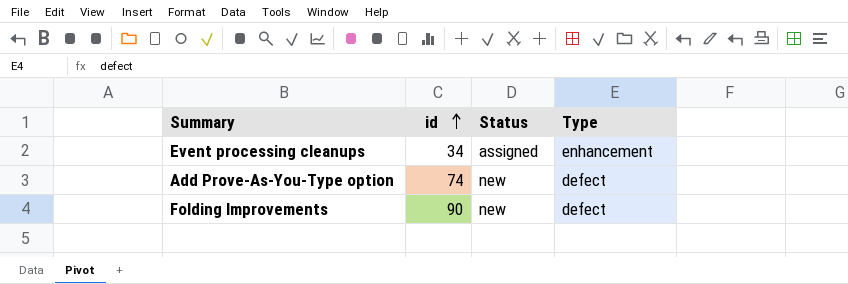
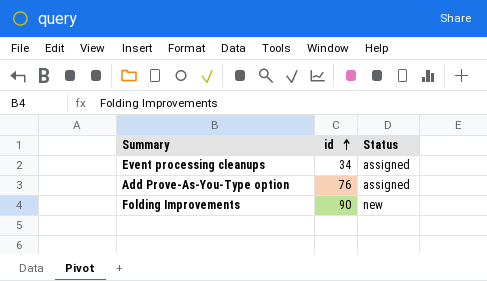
column Type | position: 4 -> none
Add Prove-As-You-Type option | id: 74 -> 76
Add Prove-As-You-Type option | Status: new -> assigned

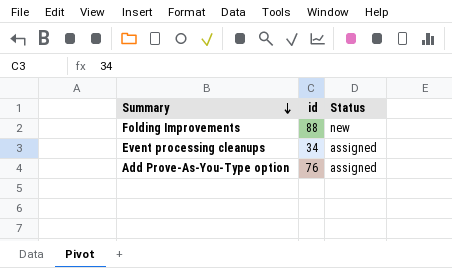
row order: id ascending -> Summary descending
Folding Improvements | id: 90 -> 88

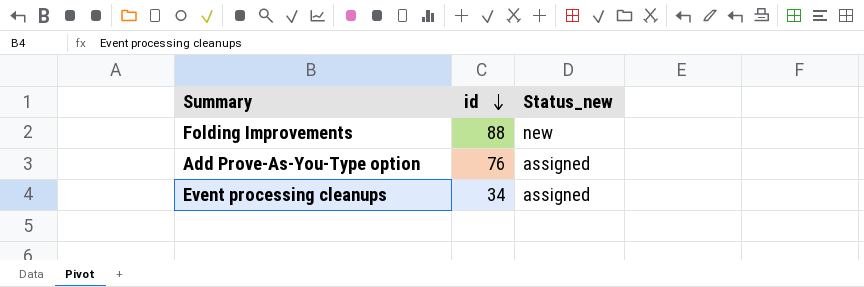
row order: Summary descending -> id descending
column name: Status -> Status_new

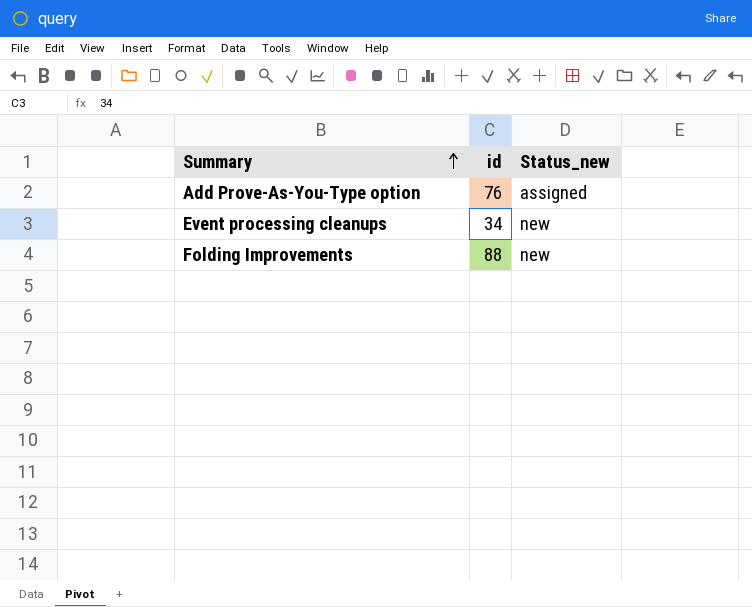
row order: id descending -> Summary ascending
Event processing cleanups | Status_new: assigned -> new

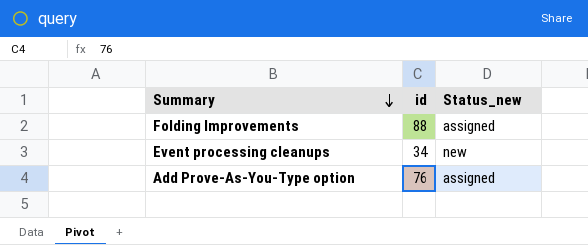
row order: Summary ascending -> Summary descending
Folding Improvements | Status_new: new -> assigned

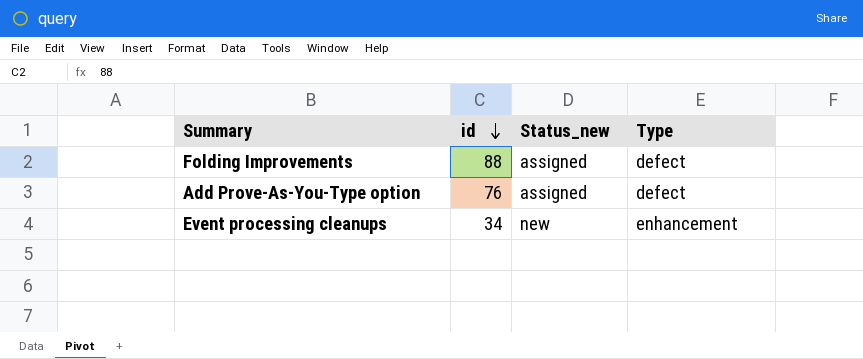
row order: Summary descending -> id descending
column Type | position: none -> 4

